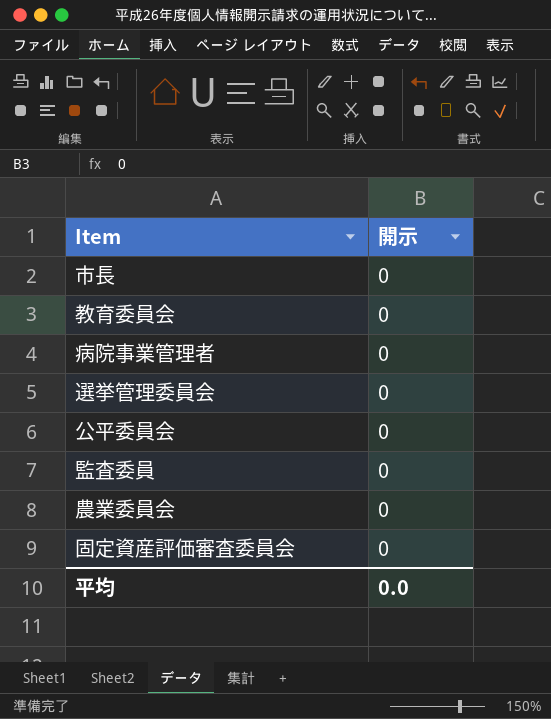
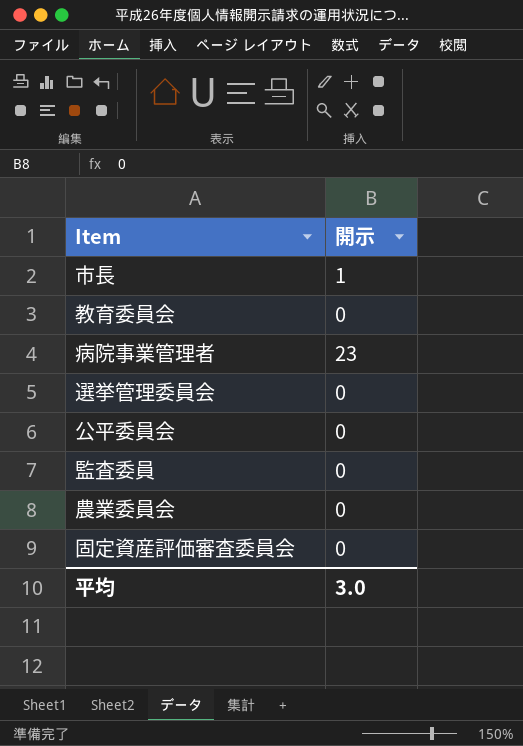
市長 | 開示: 0 -> 1
病院事業管理者 | 開示: 0 -> 23
平均 | 開示: 0.0 -> 3.0

